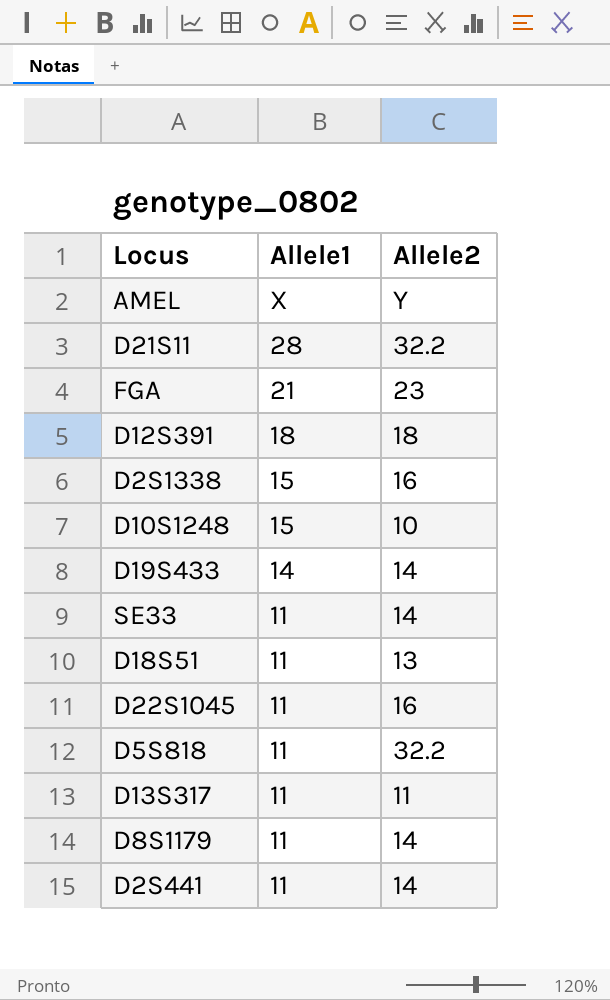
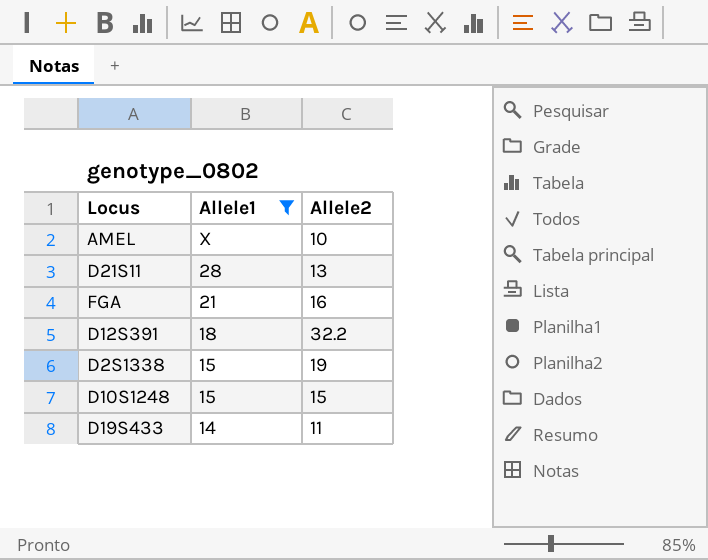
filter: none -> Allele1 != 11
AMEL | Allele2: Y -> 10
D21S11 | Allele2: 32.2 -> 13
FGA | Allele2: 23 -> 16
D12S391 | Allele2: 18 -> 32.2
D2S1338 | Allele2: 16 -> 19
D10S1248 | Allele2: 10 -> 15
D19S433 | Allele2: 14 -> 11

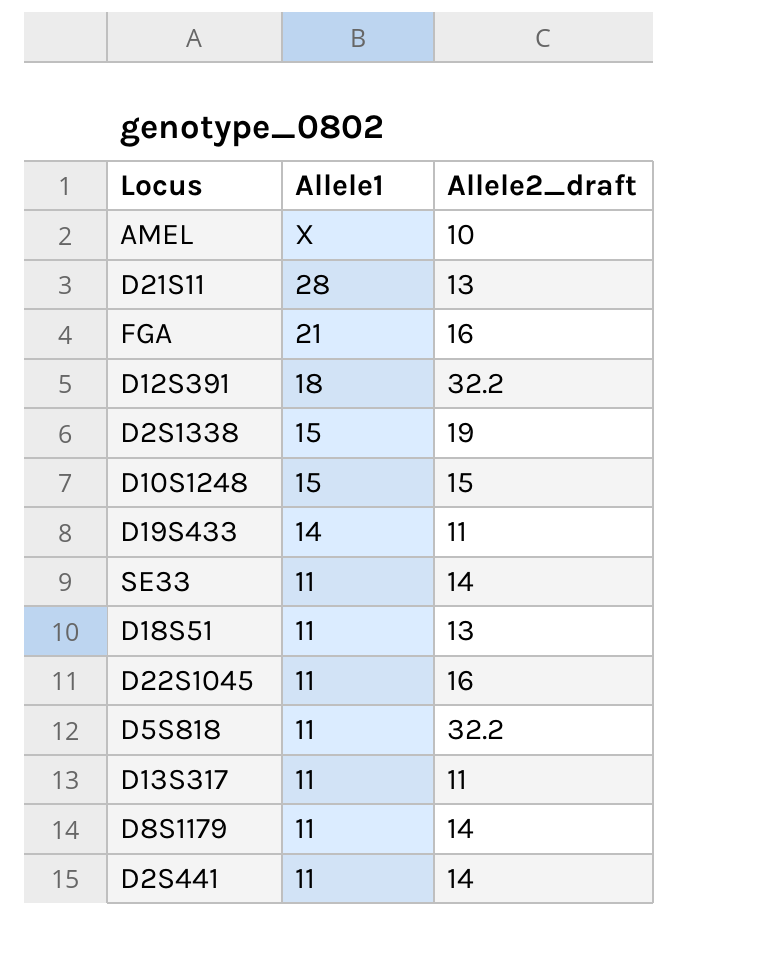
filter: Allele1 != 11 -> none
column name: Allele2 -> Allele2_draft

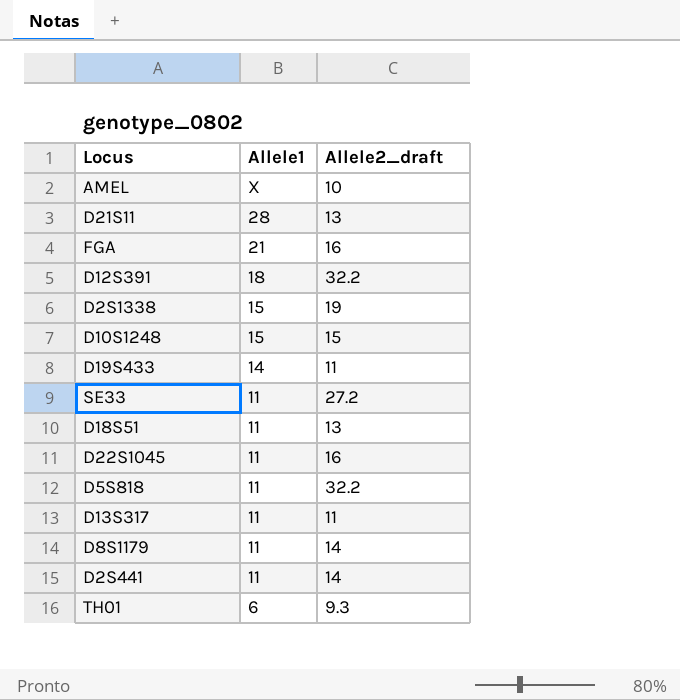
SE33 | Allele2_draft: 14 -> 27.2
row TH01: none -> 6 | 9.3

